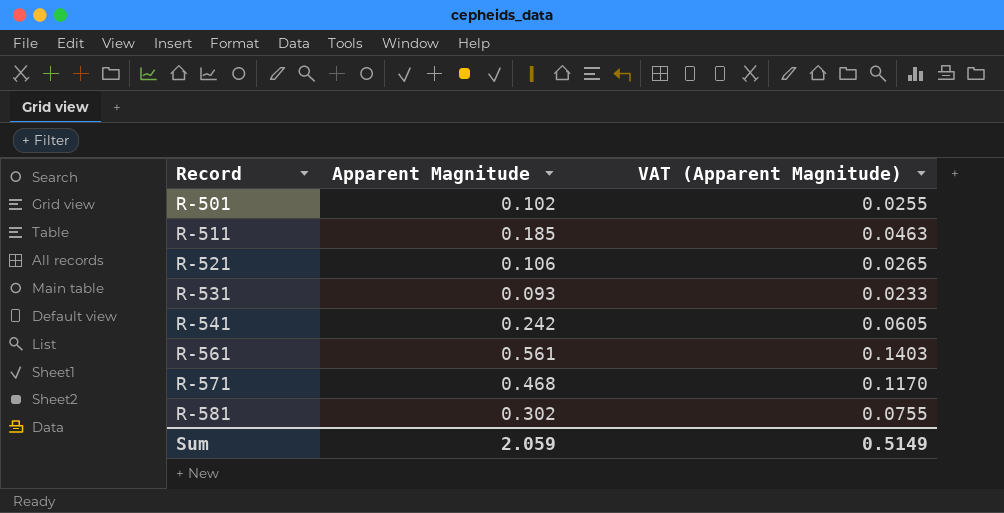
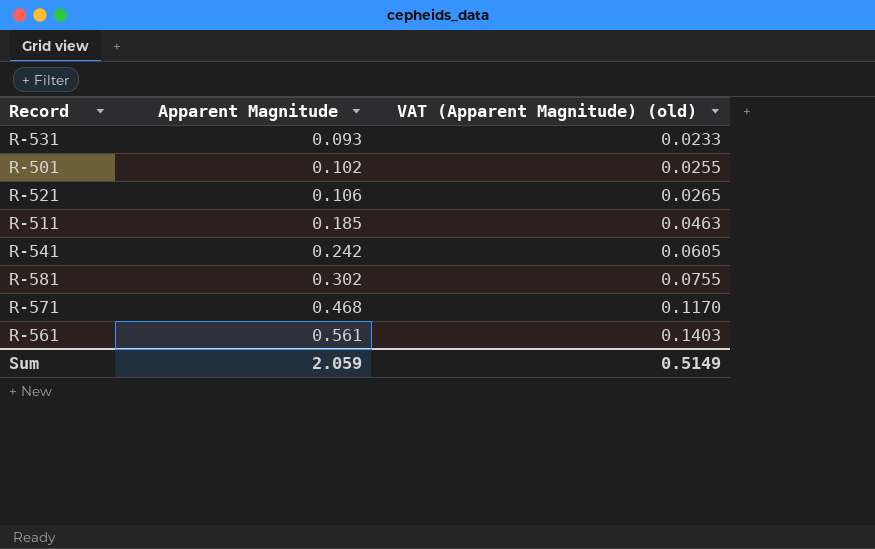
row order: Record ascending -> Apparent Magnitude ascending
column name: VAT (Apparent Magnitude) -> VAT (Apparent Magnitude) (old)

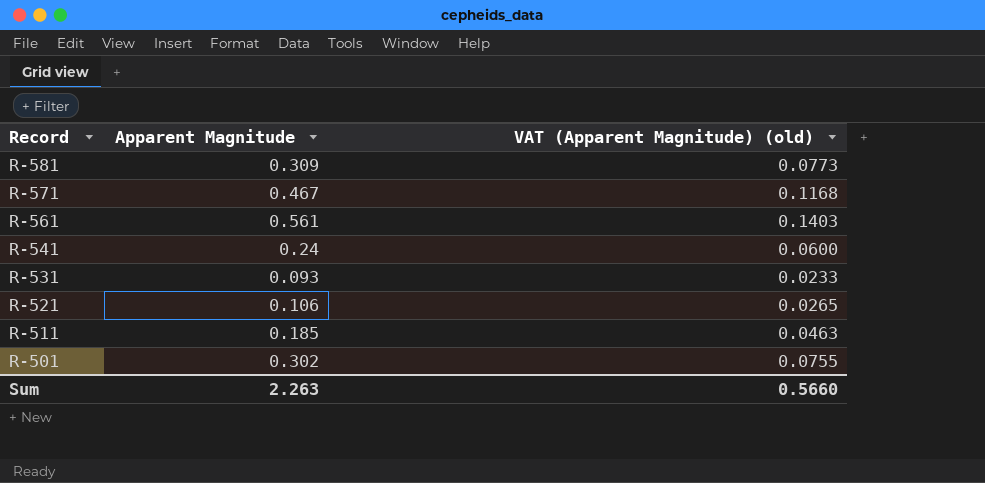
row order: Apparent Magnitude ascending -> Record descending
R-581 | Apparent Magnitude: 0.302 -> 0.309
R-581 | VAT (Apparent Magnitude) (old): 0.0755 -> 0.0773
R-571 | Apparent Magnitude: 0.468 -> 0.467
R-571 | VAT (Apparent Magnitude) (old): 0.1170 -> 0.1168
R-541 | Apparent Magnitude: 0.242 -> 0.24
R-541 | VAT (Apparent Magnitude) (old): 0.0605 -> 0.0600
R-501 | Apparent Magnitude: 0.102 -> 0.302
R-501 | VAT (Apparent Magnitude) (old): 0.0255 -> 0.0755
Sum | Apparent Magnitude: 2.059 -> 2.263
Sum | VAT (Apparent Magnitude) (old): 0.5149 -> 0.5660

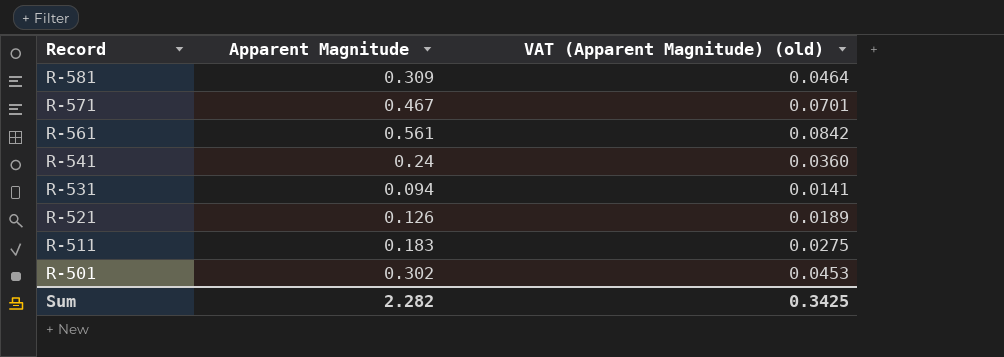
column VAT (Apparent Magnitude) (old) | formula: [Apparent Magnitude] * 0.25 -> [Apparent Magnitude] * 0.15
R-531 | Apparent Magnitude: 0.093 -> 0.094
R-521 | Apparent Magnitude: 0.106 -> 0.126
R-511 | Apparent Magnitude: 0.185 -> 0.183
Sum | Apparent Magnitude: 2.263 -> 2.282
Sum | VAT (Apparent Magnitude) (old): 0.5660 -> 0.3425

